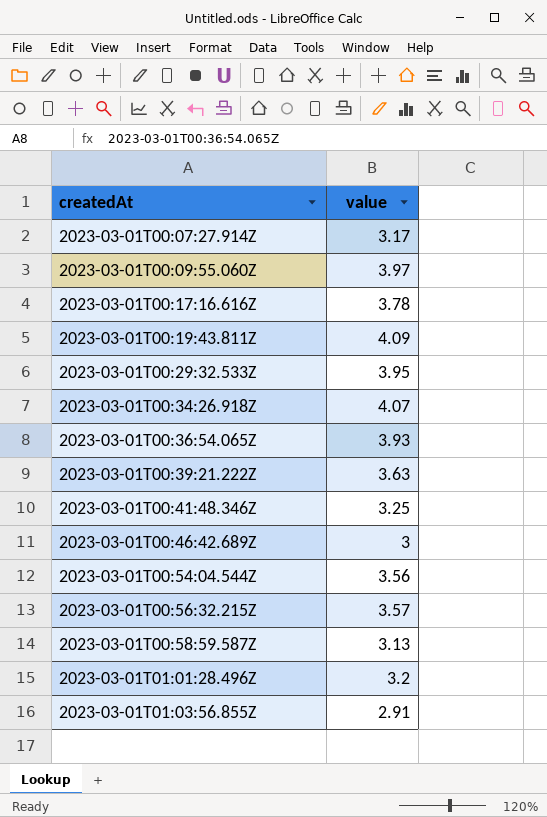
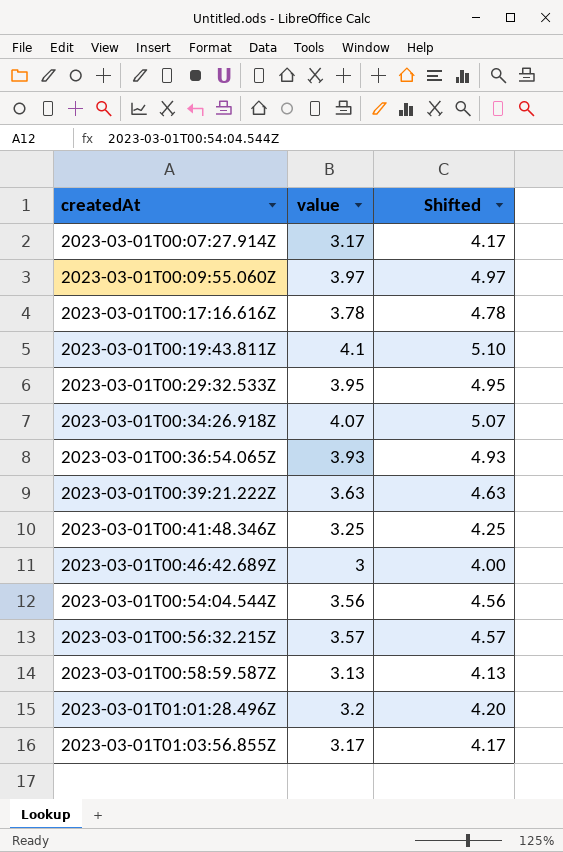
column Shifted | formula: none -> [value] + 1
2023-03-01T00:19:43.811Z | value: 4.09 -> 4.1
2023-03-01T01:03:56.855Z | value: 2.91 -> 3.17

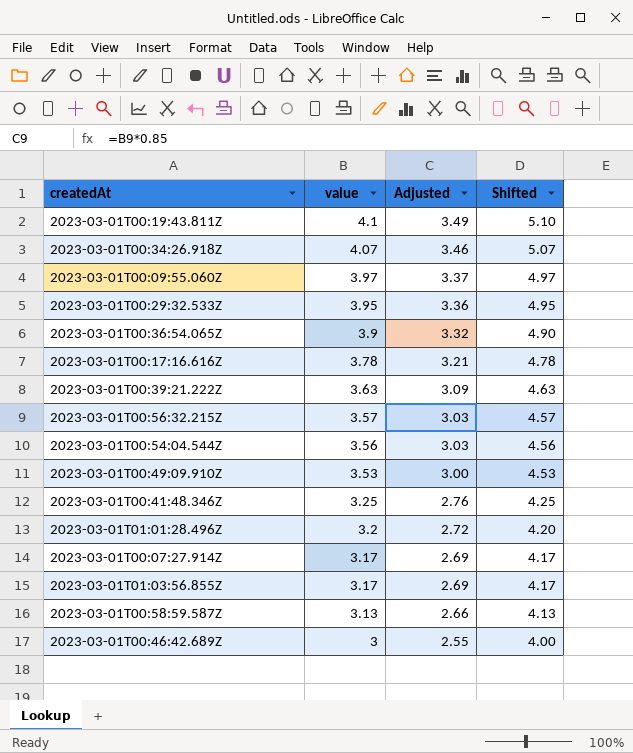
row order: createdAt ascending -> value descending
column Adjusted | formula: none -> [value] * 0.85
2023-03-01T00:36:54.065Z | value: 3.93 -> 3.9
2023-03-01T00:36:54.065Z | Shifted: 4.93 -> 4.90
row 2023-03-01T00:49:09.910Z: none -> 3.53 | 3.00 | 4.53

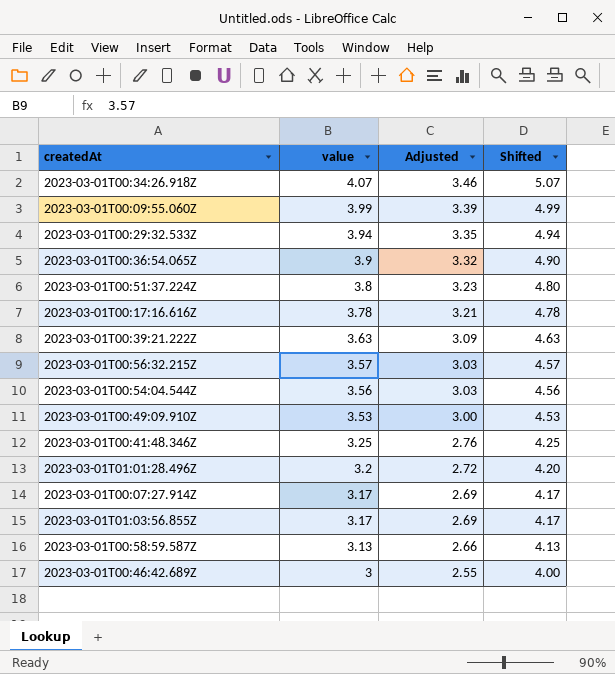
row 2023-03-01T00:19:43.811Z: 4.1 | 3.49 | 5.10 -> none
2023-03-01T00:09:55.060Z | value: 3.97 -> 3.99
2023-03-01T00:09:55.060Z | Adjusted: 3.37 -> 3.39
2023-03-01T00:09:55.060Z | Shifted: 4.97 -> 4.99
2023-03-01T00:29:32.533Z | value: 3.95 -> 3.94
2023-03-01T00:29:32.533Z | Adjusted: 3.36 -> 3.35
2023-03-01T00:29:32.533Z | Shifted: 4.95 -> 4.94
row 2023-03-01T00:51:37.224Z: none -> 3.8 | 3.23 | 4.80

